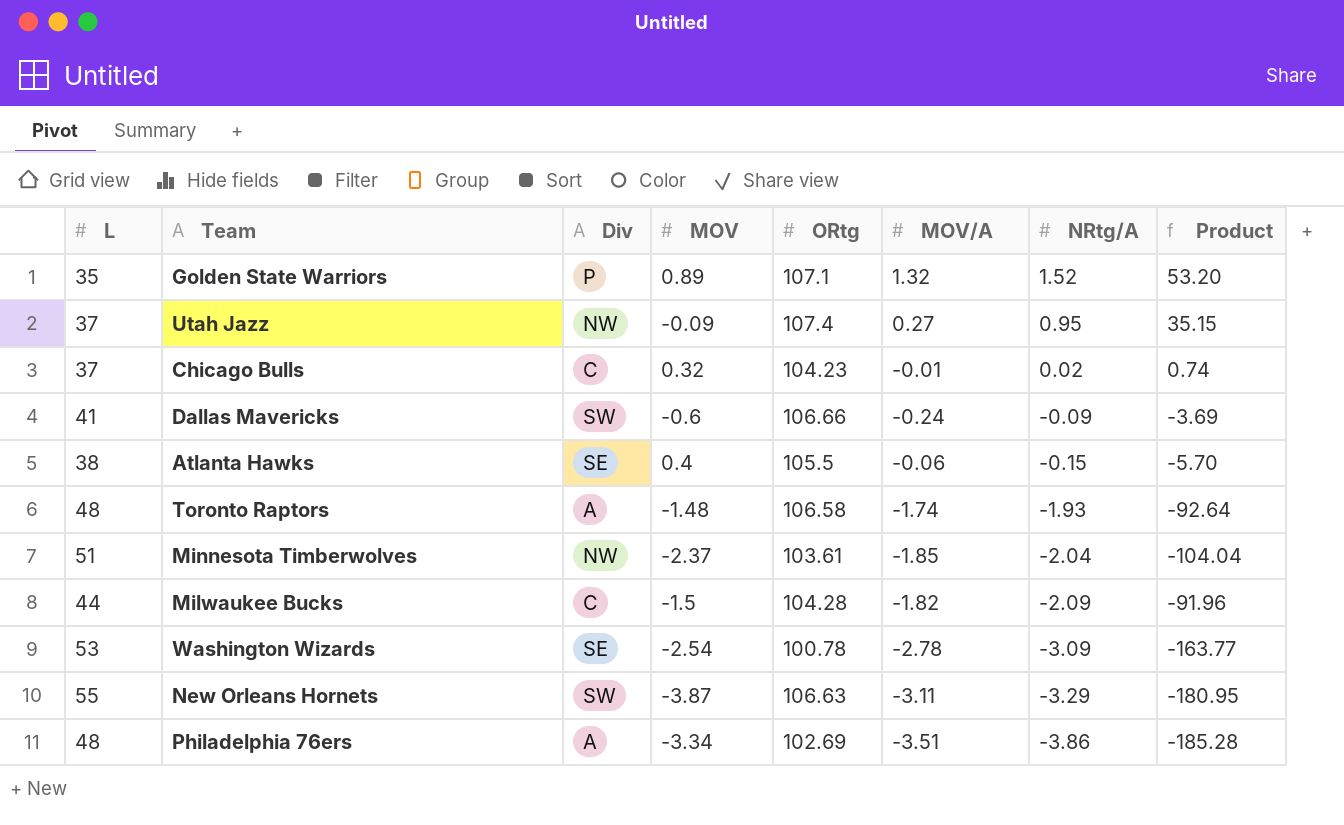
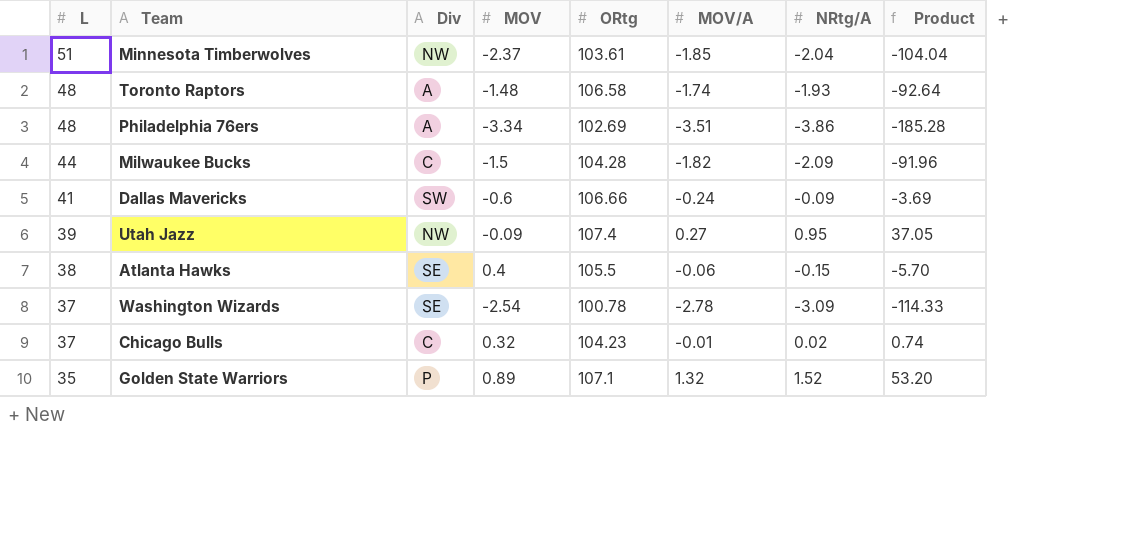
row order: NRtg/A descending -> L descending
row New Orleans Hornets: 55 | SW | -3.87 | 106.63 | -3.11 | -3.29 | -180.95 -> none
Utah Jazz | L: 37 -> 39
Utah Jazz | Product: 35.15 -> 37.05
Washington Wizards | L: 53 -> 37
Washington Wizards | Product: -163.77 -> -114.33

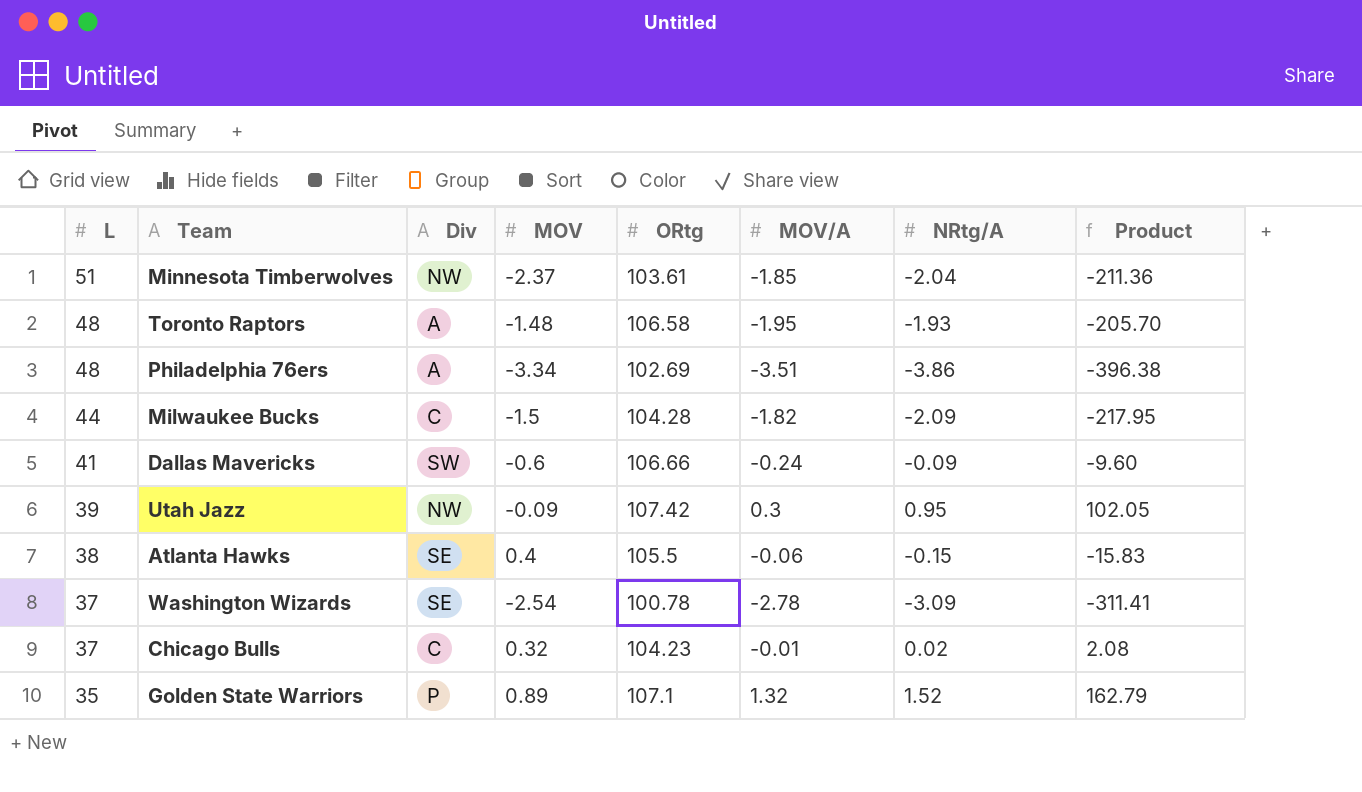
column Product | formula: [L] * [NRtg/A] -> [ORtg] * [NRtg/A]
Toronto Raptors | MOV/A: -1.74 -> -1.95
Utah Jazz | ORtg: 107.4 -> 107.42
Utah Jazz | MOV/A: 0.27 -> 0.3

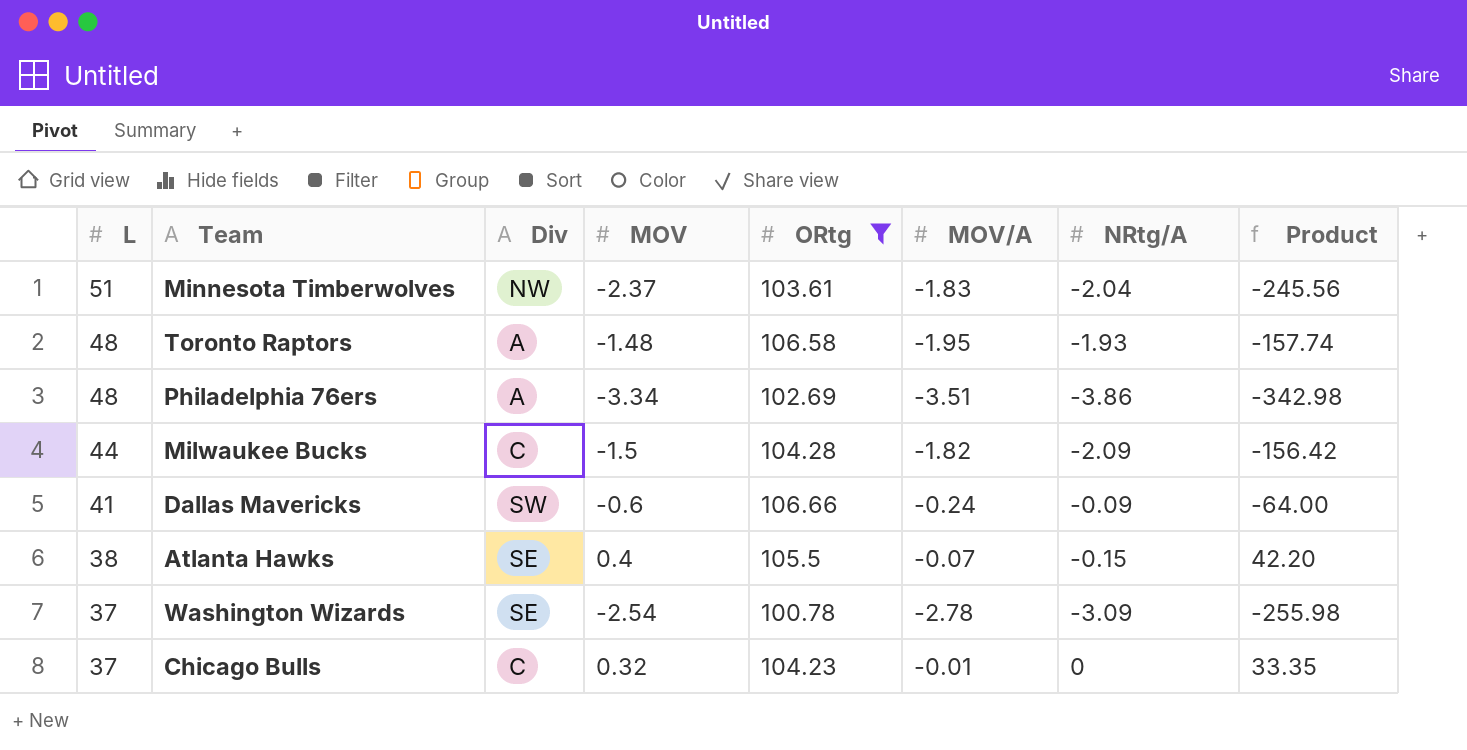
filter: none -> ORtg <= 106.66
column Product | formula: [ORtg] * [NRtg/A] -> [MOV] * [ORtg]
Minnesota Timberwolves | MOV/A: -1.85 -> -1.83
Atlanta Hawks | MOV/A: -0.06 -> -0.07
Chicago Bulls | NRtg/A: 0.02 -> 0

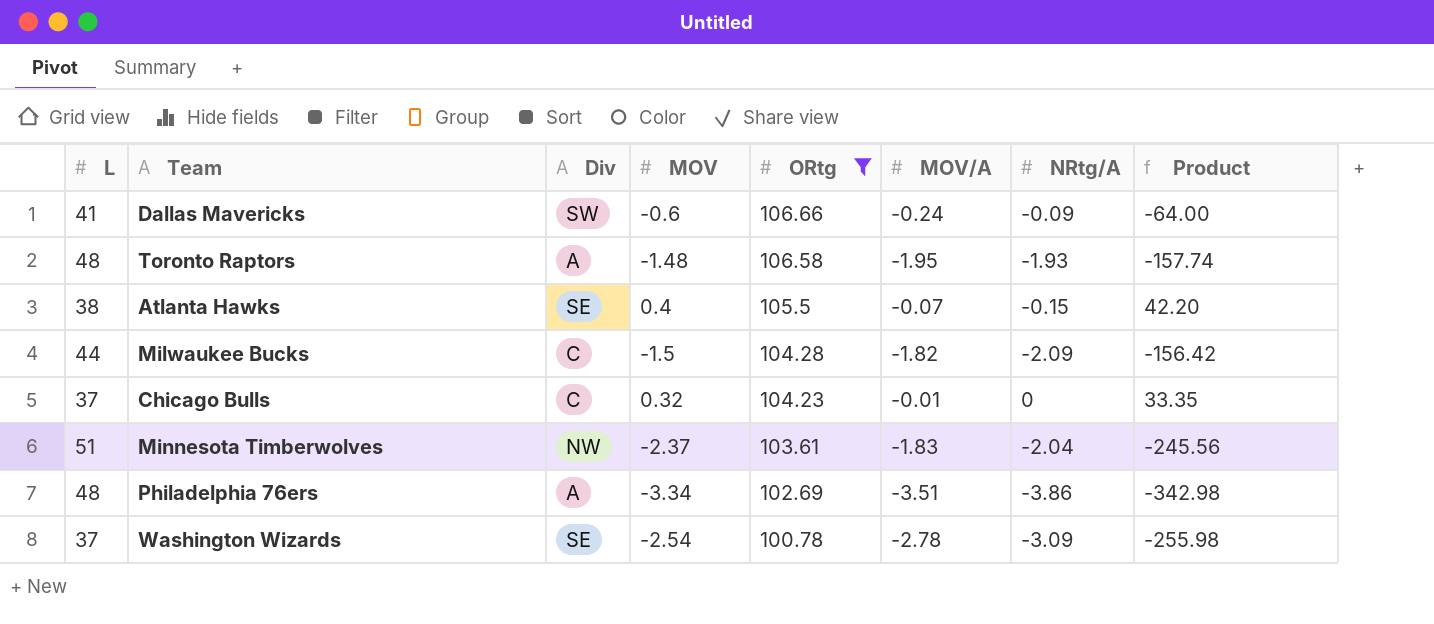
row order: L descending -> ORtg descending

